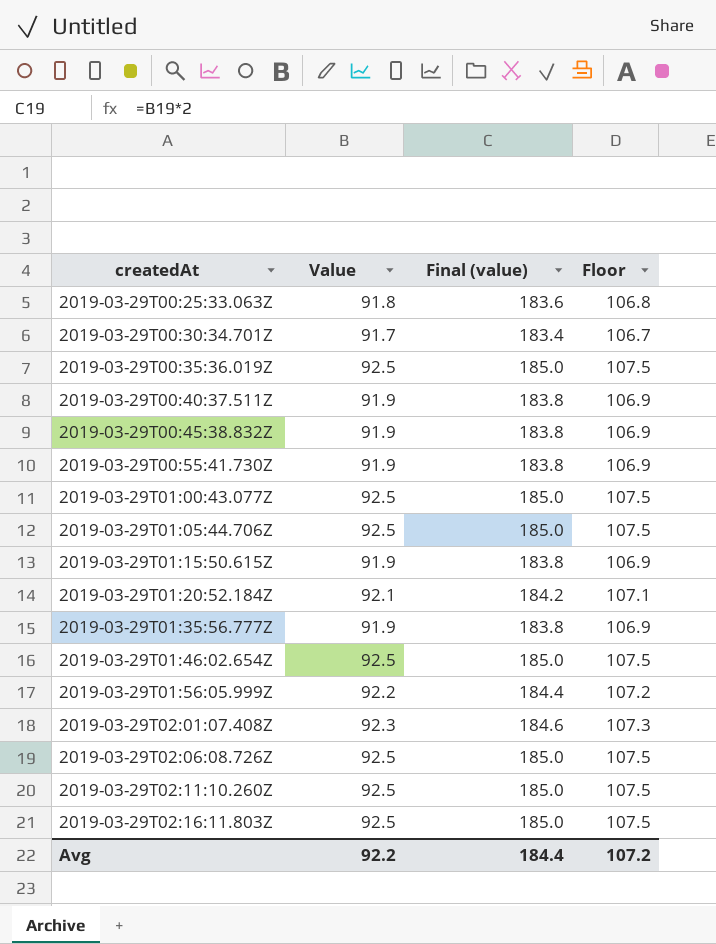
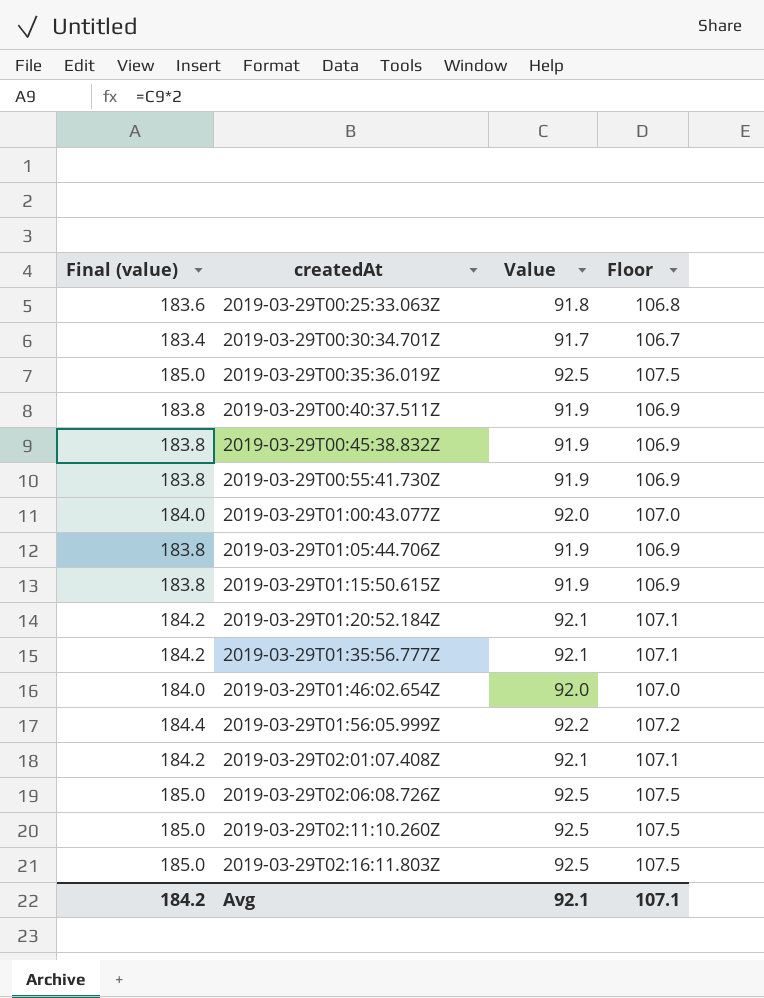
column Final (value) | position: 3 -> 1
2019-03-29T01:00:43.077Z | Final (value): 185.0 -> 184.0
2019-03-29T01:00:43.077Z | Value: 92.5 -> 92.0
2019-03-29T01:00:43.077Z | Floor: 107.5 -> 107.0
2019-03-29T01:05:44.706Z | Final (value): 185.0 -> 183.8
2019-03-29T01:05:44.706Z | Value: 92.5 -> 91.9
2019-03-29T01:05:44.706Z | Floor: 107.5 -> 106.9
2019-03-29T01:35:56.777Z | Final (value): 183.8 -> 184.2
2019-03-29T01:35:56.777Z | Value: 91.9 -> 92.1
2019-03-29T01:35:56.777Z | Floor: 106.9 -> 107.1
2019-03-29T01:46:02.654Z | Final (value): 185.0 -> 184.0
2019-03-29T01:46:02.654Z | Value: 92.5 -> 92.0
2019-03-29T01:46:02.654Z | Floor: 107.5 -> 107.0
2019-03-29T02:01:07.408Z | Final (value): 184.6 -> 184.2
2019-03-29T02:01:07.408Z | Value: 92.3 -> 92.1
2019-03-29T02:01:07.408Z | Floor: 107.3 -> 107.1
Avg | Final (value): 184.4 -> 184.2
Avg | Value: 92.2 -> 92.1
Avg | Floor: 107.2 -> 107.1

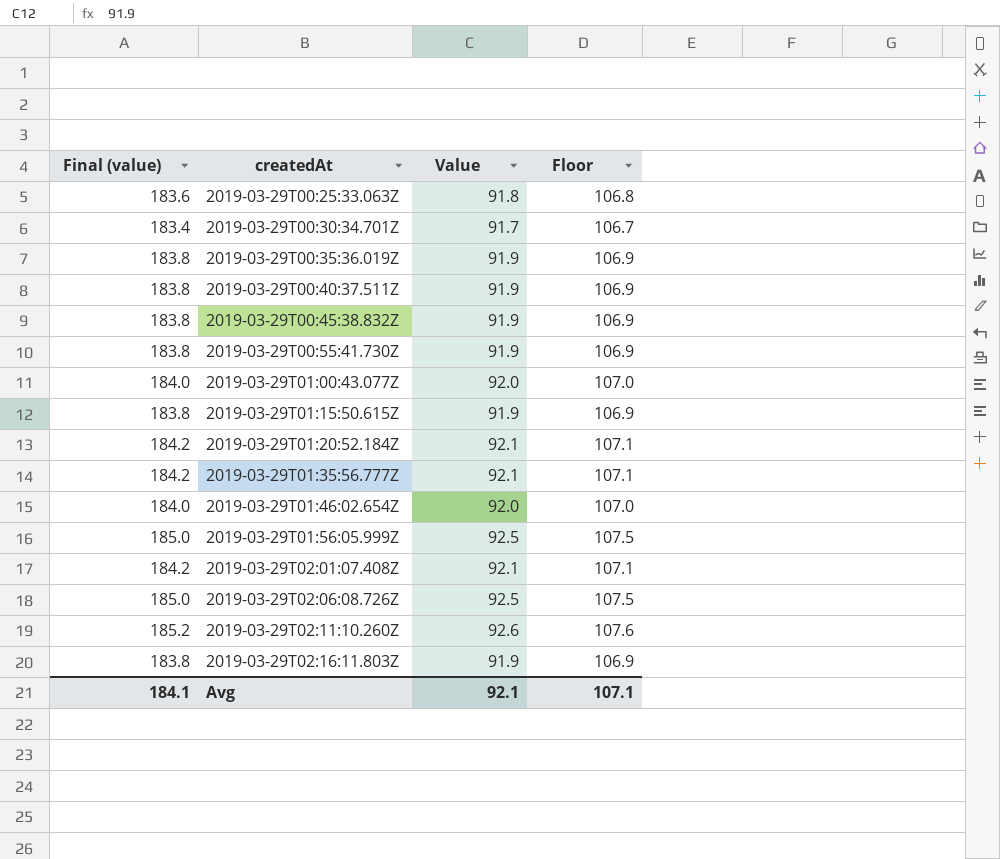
row 2019-03-29T01:05:44.706Z: 183.8 | 91.9 | 106.9 -> none
2019-03-29T00:35:36.019Z | Final (value): 185.0 -> 183.8
2019-03-29T00:35:36.019Z | Value: 92.5 -> 91.9
2019-03-29T00:35:36.019Z | Floor: 107.5 -> 106.9
2019-03-29T01:56:05.999Z | Final (value): 184.4 -> 185.0
2019-03-29T01:56:05.999Z | Value: 92.2 -> 92.5
2019-03-29T01:56:05.999Z | Floor: 107.2 -> 107.5
2019-03-29T02:11:10.260Z | Final (value): 185.0 -> 185.2
2019-03-29T02:11:10.260Z | Value: 92.5 -> 92.6
2019-03-29T02:11:10.260Z | Floor: 107.5 -> 107.6
2019-03-29T02:16:11.803Z | Final (value): 185.0 -> 183.8
2019-03-29T02:16:11.803Z | Value: 92.5 -> 91.9
2019-03-29T02:16:11.803Z | Floor: 107.5 -> 106.9
Avg | Final (value): 184.2 -> 184.1

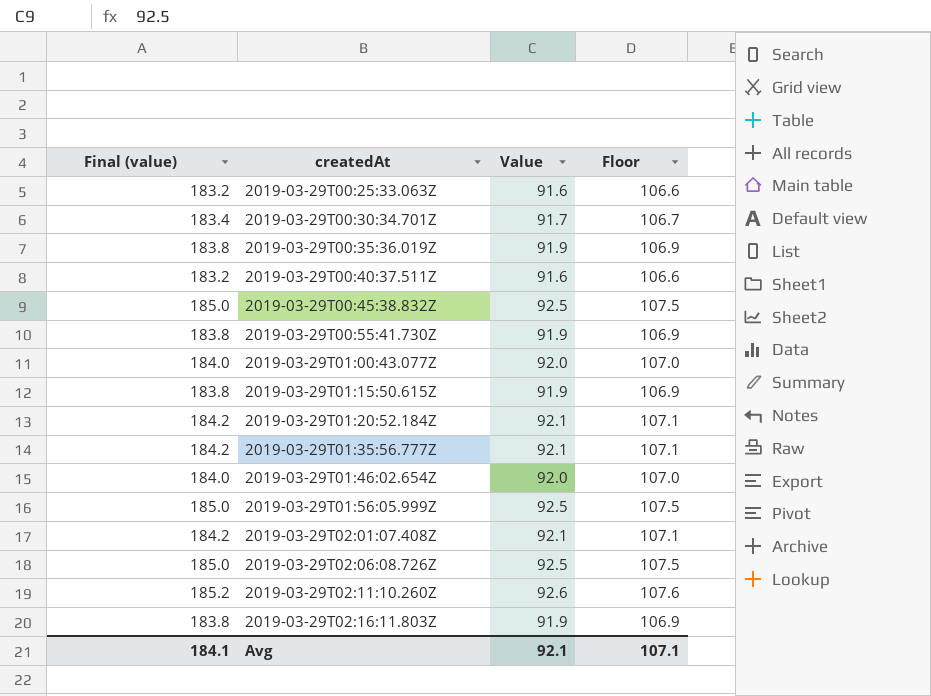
2019-03-29T00:25:33.063Z | Final (value): 183.6 -> 183.2
2019-03-29T00:25:33.063Z | Value: 91.8 -> 91.6
2019-03-29T00:25:33.063Z | Floor: 106.8 -> 106.6
2019-03-29T00:40:37.511Z | Final (value): 183.8 -> 183.2
2019-03-29T00:40:37.511Z | Value: 91.9 -> 91.6
2019-03-29T00:40:37.511Z | Floor: 106.9 -> 106.6
2019-03-29T00:45:38.832Z | Final (value): 183.8 -> 185.0
2019-03-29T00:45:38.832Z | Value: 91.9 -> 92.5
2019-03-29T00:45:38.832Z | Floor: 106.9 -> 107.5

